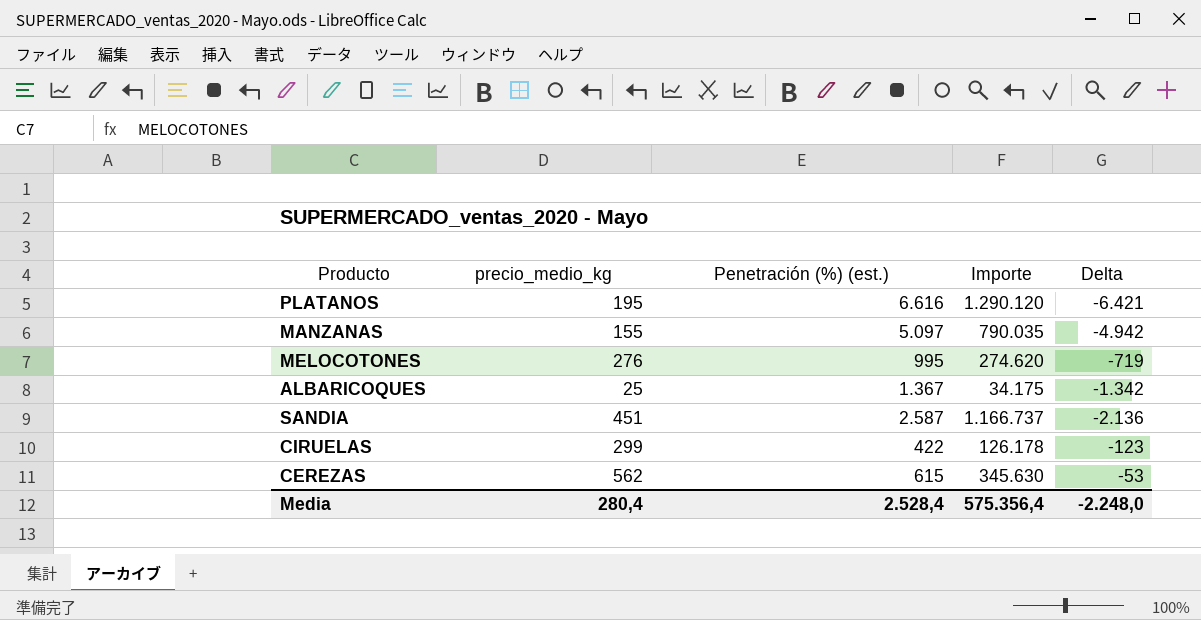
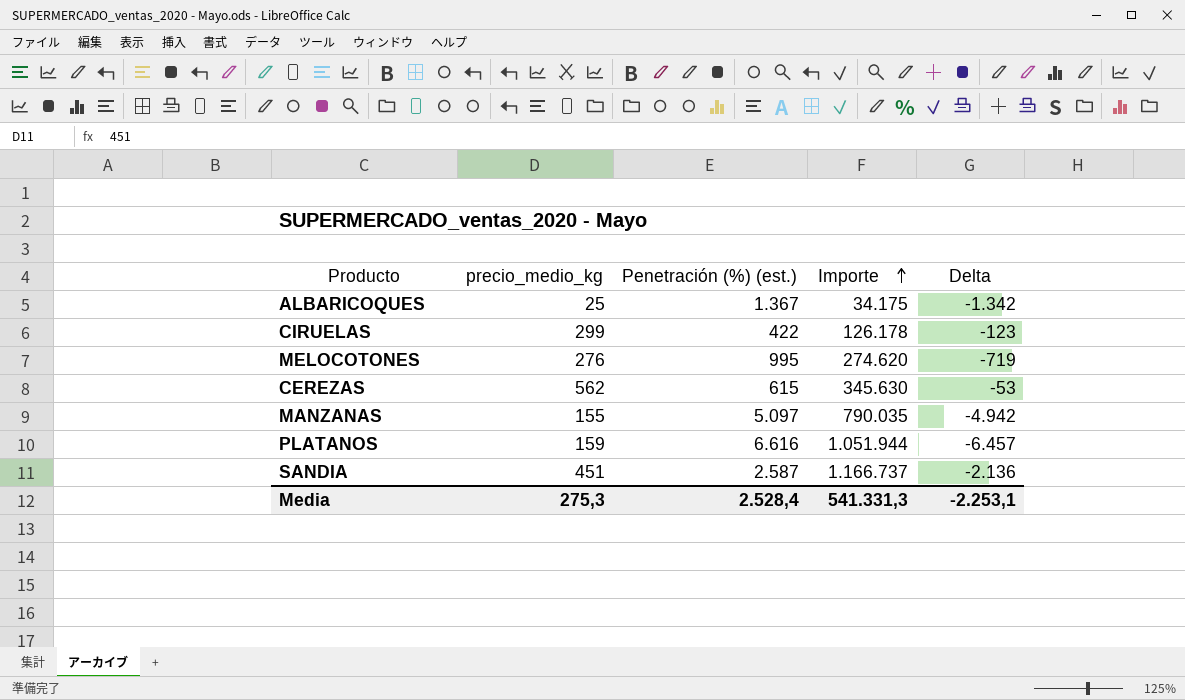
row order: none -> Importe ascending
PLATANOS | precio_medio_kg: 195 -> 159
PLATANOS | Importe: 1.290.120 -> 1.051.944
PLATANOS | Delta: -6.421 -> -6.457
Media | precio_medio_kg: 280,4 -> 275,3
Media | Importe: 575.356,4 -> 541.331,3
Media | Delta: -2.248,0 -> -2.253,1

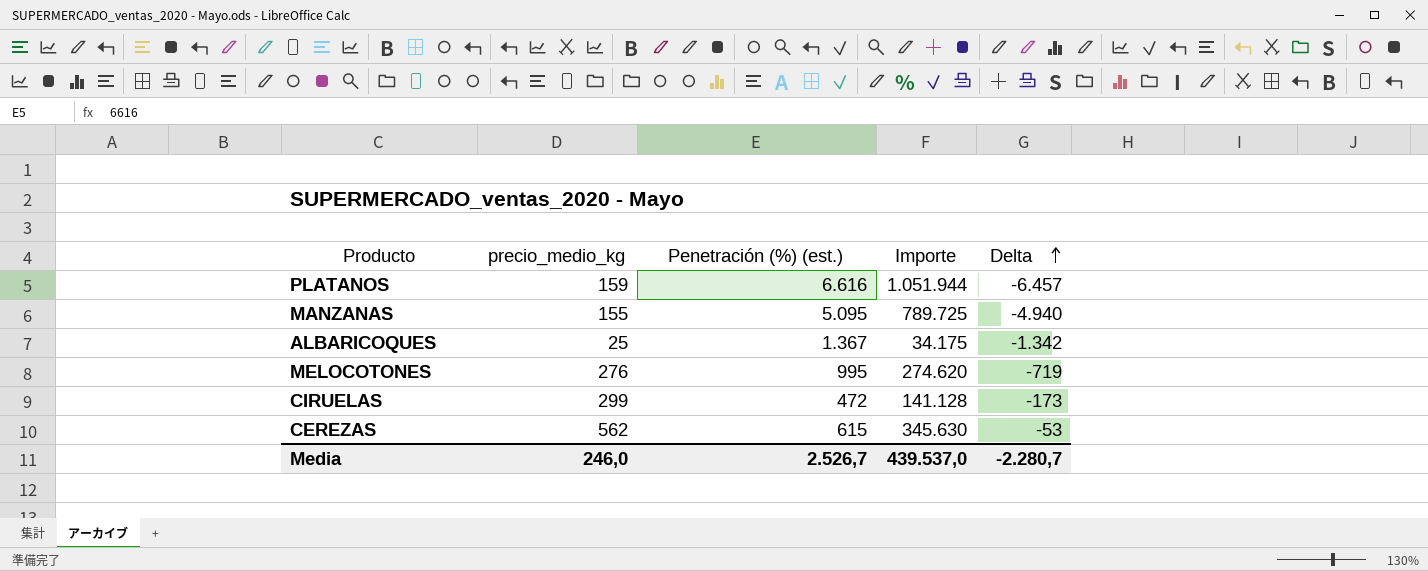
row order: Importe ascending -> Delta ascending
row SANDIA: 451 | 2.587 | 1.166.737 | -2.136 -> none
MANZANAS | Penetración (%) (est.): 5.097 -> 5.095
MANZANAS | Importe: 790.035 -> 789.725
MANZANAS | Delta: -4.942 -> -4.940
CIRUELAS | Penetración (%) (est.): 422 -> 472
CIRUELAS | Importe: 126.178 -> 141.128
CIRUELAS | Delta: -123 -> -173
Media | precio_medio_kg: 275,3 -> 246,0
Media | Penetración (%) (est.): 2.528,4 -> 2.526,7
Media | Importe: 541.331,3 -> 439.537,0
Media | Delta: -2.253,1 -> -2.280,7

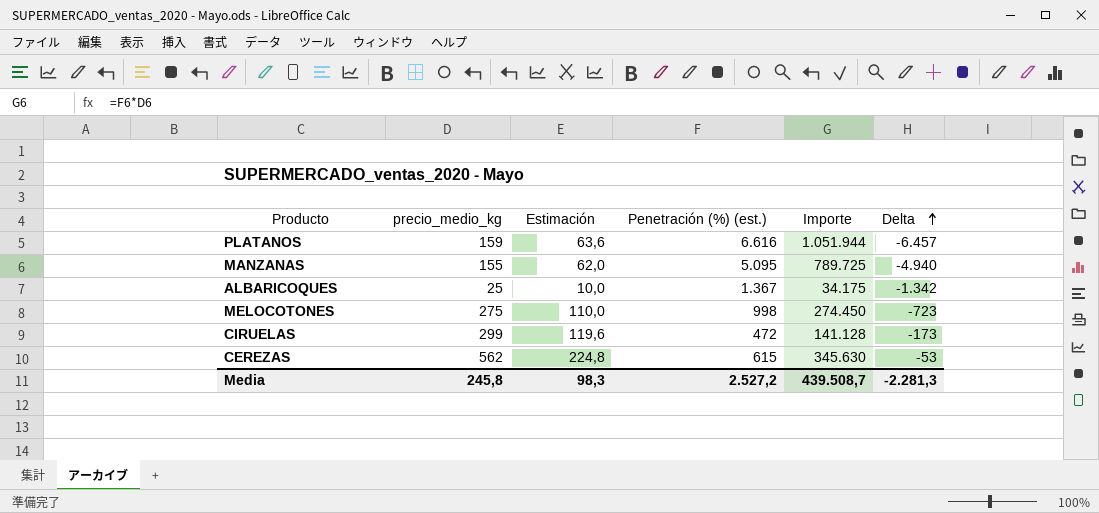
column Estimación | formula: none -> [precio_medio_kg] * 0,4
MELOCOTONES | precio_medio_kg: 276 -> 275
MELOCOTONES | Penetración (%) (est.): 995 -> 998
MELOCOTONES | Importe: 274.620 -> 274.450
MELOCOTONES | Delta: -719 -> -723
Media | precio_medio_kg: 246,0 -> 245,8
Media | Penetración (%) (est.): 2.526,7 -> 2.527,2
Media | Importe: 439.537,0 -> 439.508,7
Media | Delta: -2.280,7 -> -2.281,3

